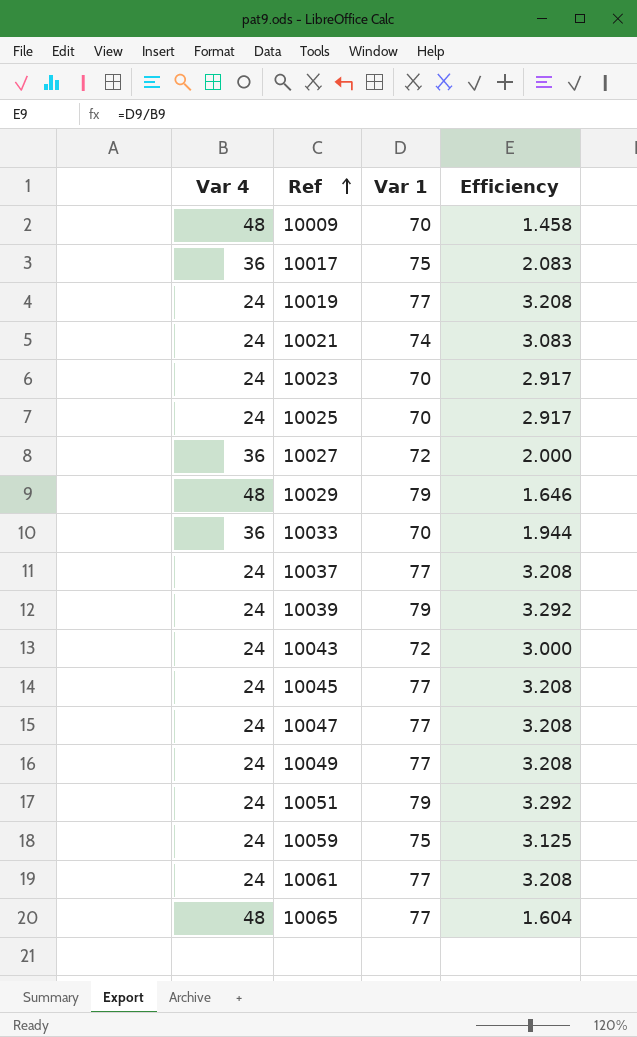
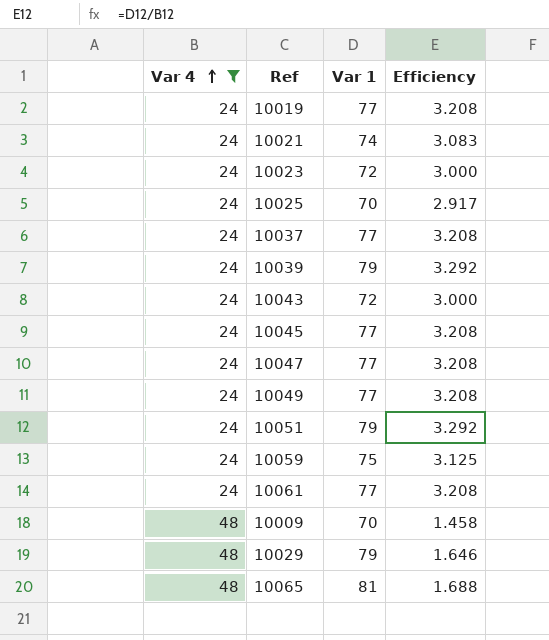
filter: none -> Var 4 != 36
row order: Ref ascending -> Var 4 ascending
10023 | Var 1: 70 -> 72
10023 | Efficiency: 2.917 -> 3.000
10065 | Var 1: 77 -> 81
10065 | Efficiency: 1.604 -> 1.688

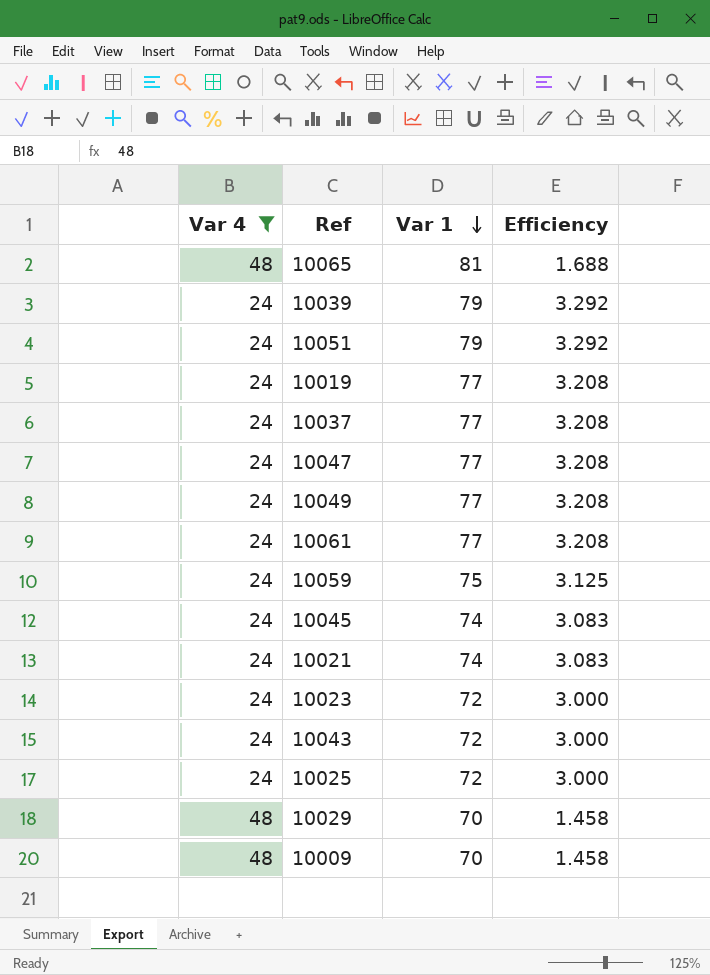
row order: Var 4 ascending -> Var 1 descending
10045 | Var 1: 77 -> 74
10045 | Efficiency: 3.208 -> 3.083
10025 | Var 1: 70 -> 72
10025 | Efficiency: 2.917 -> 3.000
10029 | Var 1: 79 -> 70
10029 | Efficiency: 1.646 -> 1.458

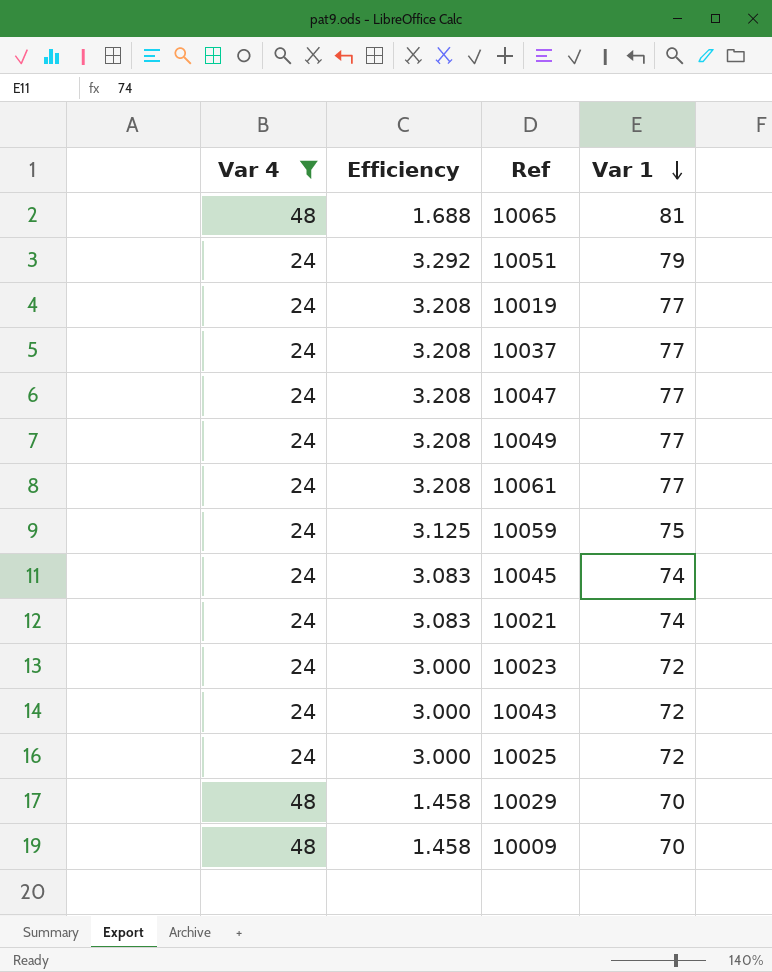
column Efficiency | position: 4 -> 2
row 10039: 24 | 79 | 3.292 -> none

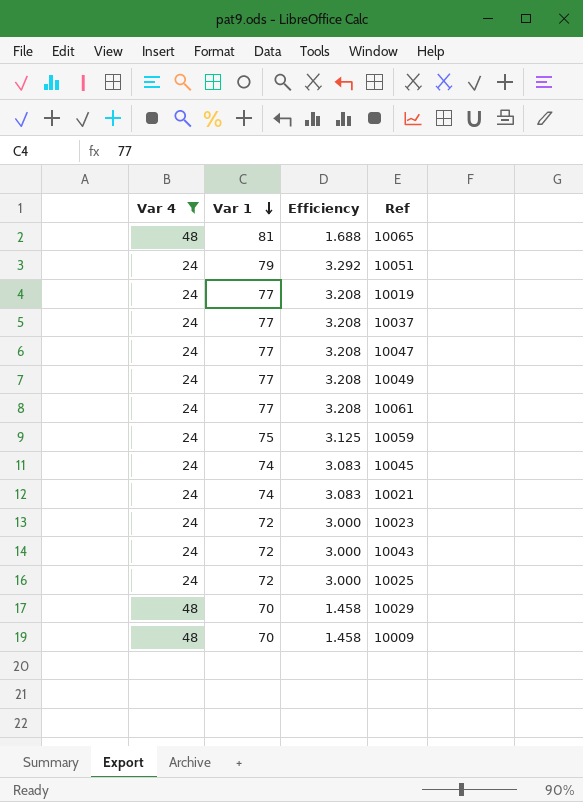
column Var 1 | position: 4 -> 2

